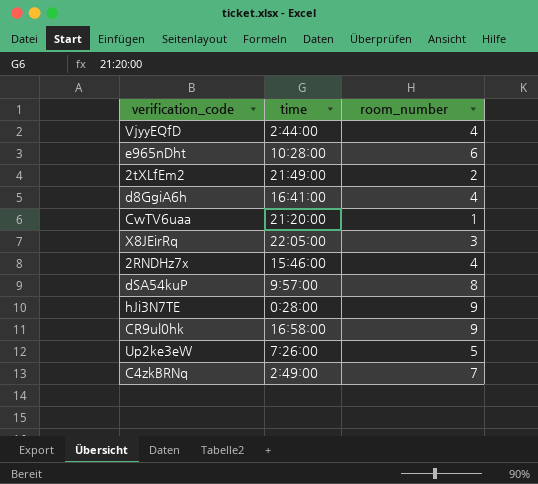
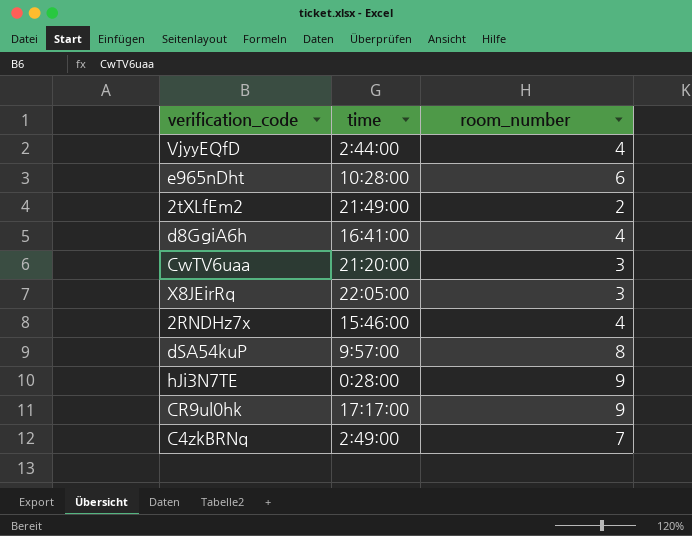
row Up2ke3eW: 7:26:00 | 5 -> none
CwTV6uaa | room_number: 1 -> 3
CR9ul0hk | time: 16:58:00 -> 17:17:00

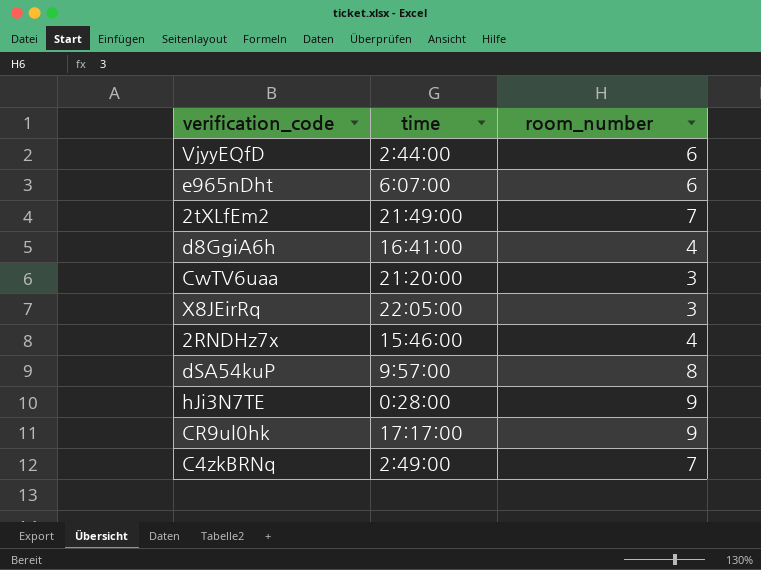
VjyyEQfD | room_number: 4 -> 6
e965nDht | time: 10:28:00 -> 6:07:00
2tXLfEm2 | room_number: 2 -> 7

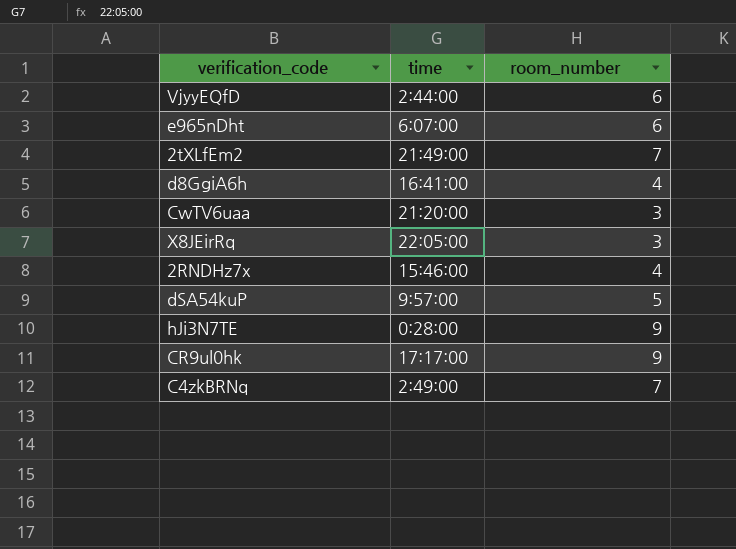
dSA54kuP | room_number: 8 -> 5

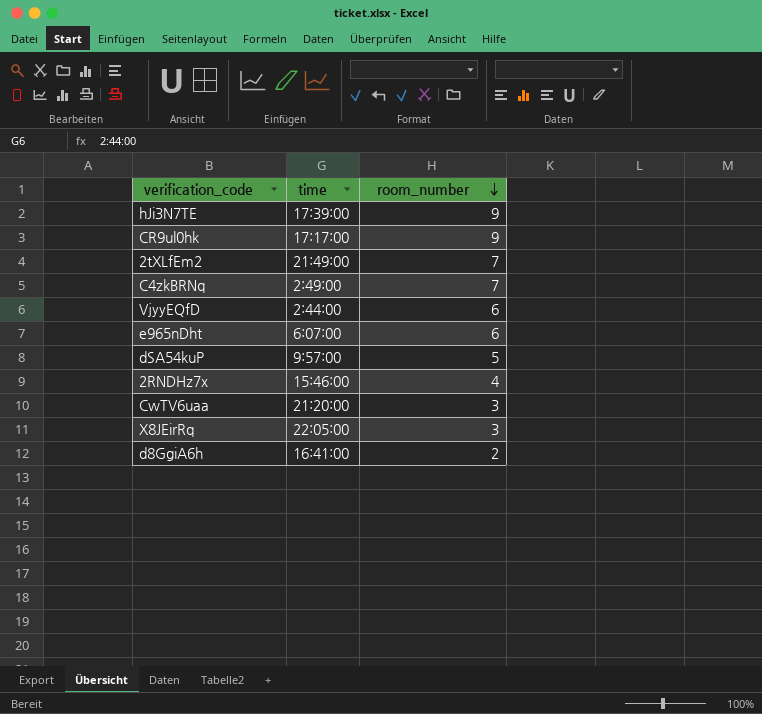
row order: none -> room_number descending
hJi3N7TE | time: 0:28:00 -> 17:39:00
d8GgiA6h | room_number: 4 -> 2

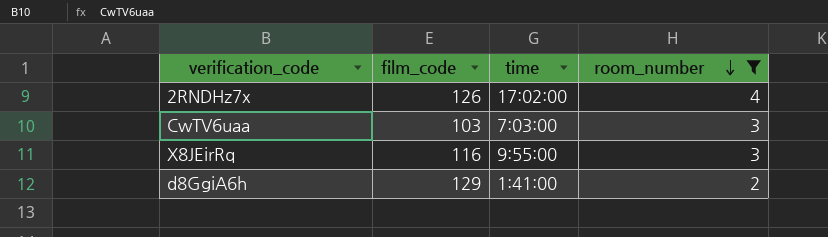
filter: none -> room_number <= 4
column film_code | position: none -> 2
2RNDHz7x | time: 15:46:00 -> 17:02:00
CwTV6uaa | time: 21:20:00 -> 7:03:00
X8JEirRq | time: 22:05:00 -> 9:55:00
d8GgiA6h | time: 16:41:00 -> 1:41:00

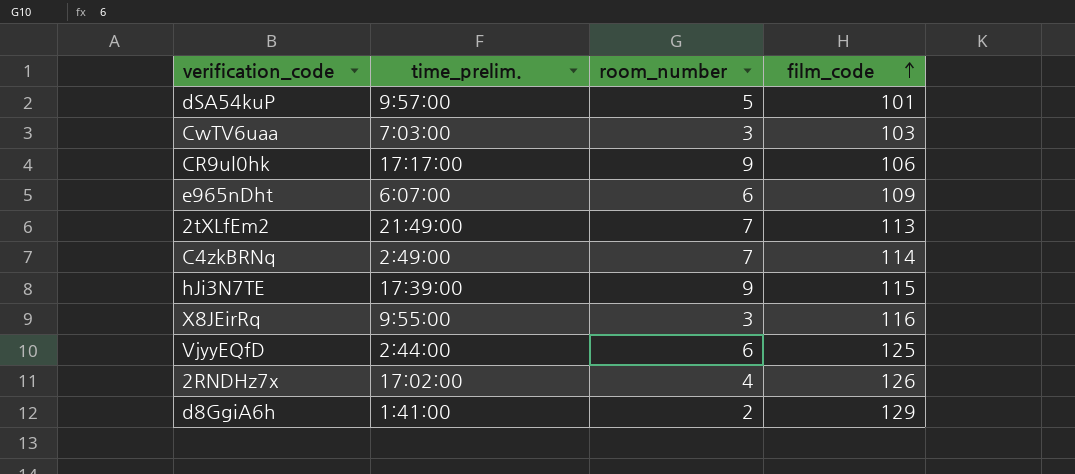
filter: room_number <= 4 -> none
row order: room_number descending -> film_code ascending
column name: time -> time_prelim.
column film_code | position: 2 -> 4

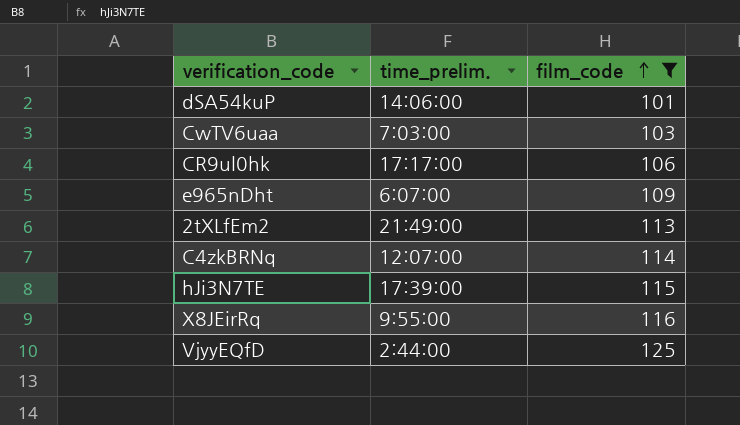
filter: none -> film_code <= 125
column room_number | position: 3 -> none
dSA54kuP | time_prelim.: 9:57:00 -> 14:06:00
C4zkBRNq | time_prelim.: 2:49:00 -> 12:07:00

